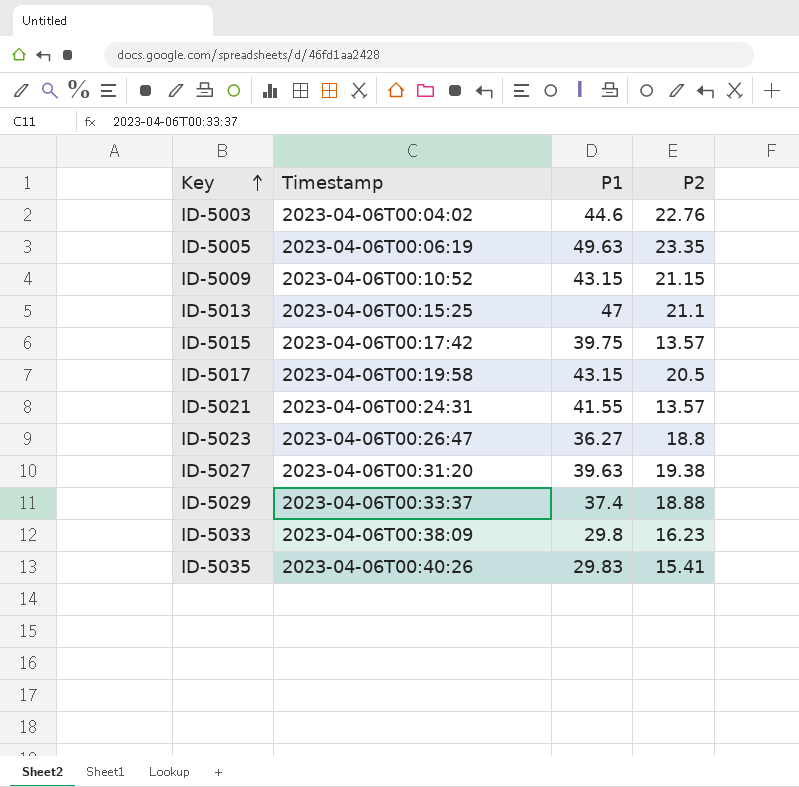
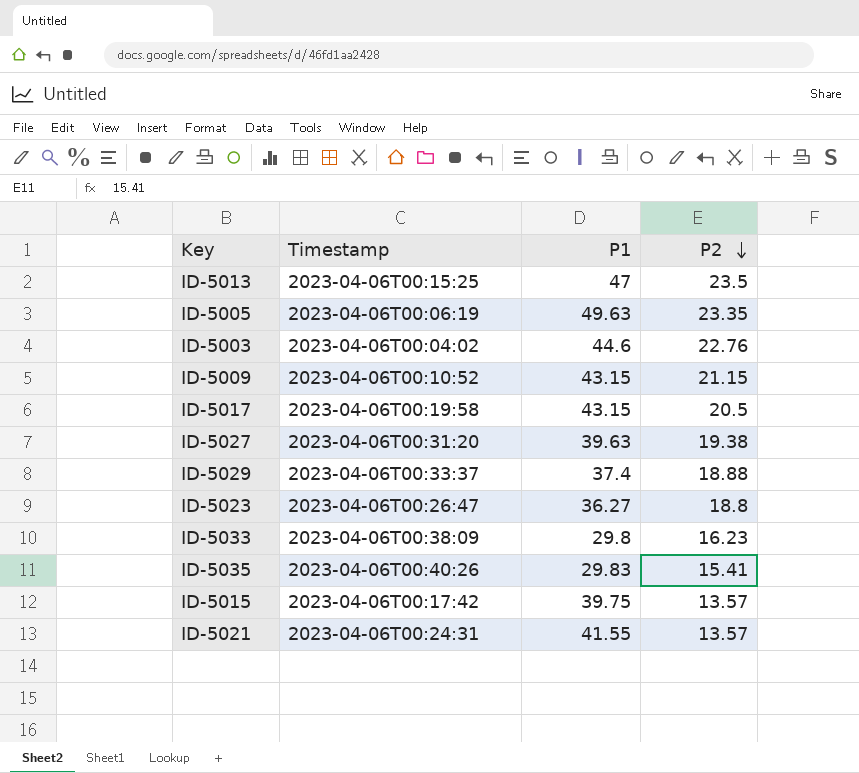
row order: Key ascending -> P2 descending
ID-5013 | P2: 21.1 -> 23.5

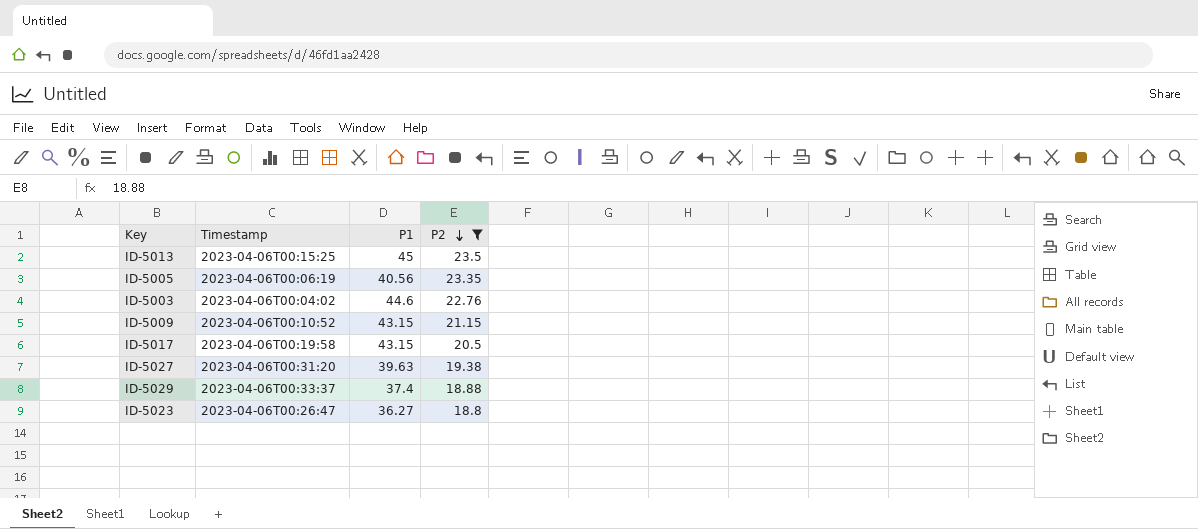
filter: none -> P2 >= 18.8
ID-5013 | P1: 47 -> 45
ID-5005 | P1: 49.63 -> 40.56

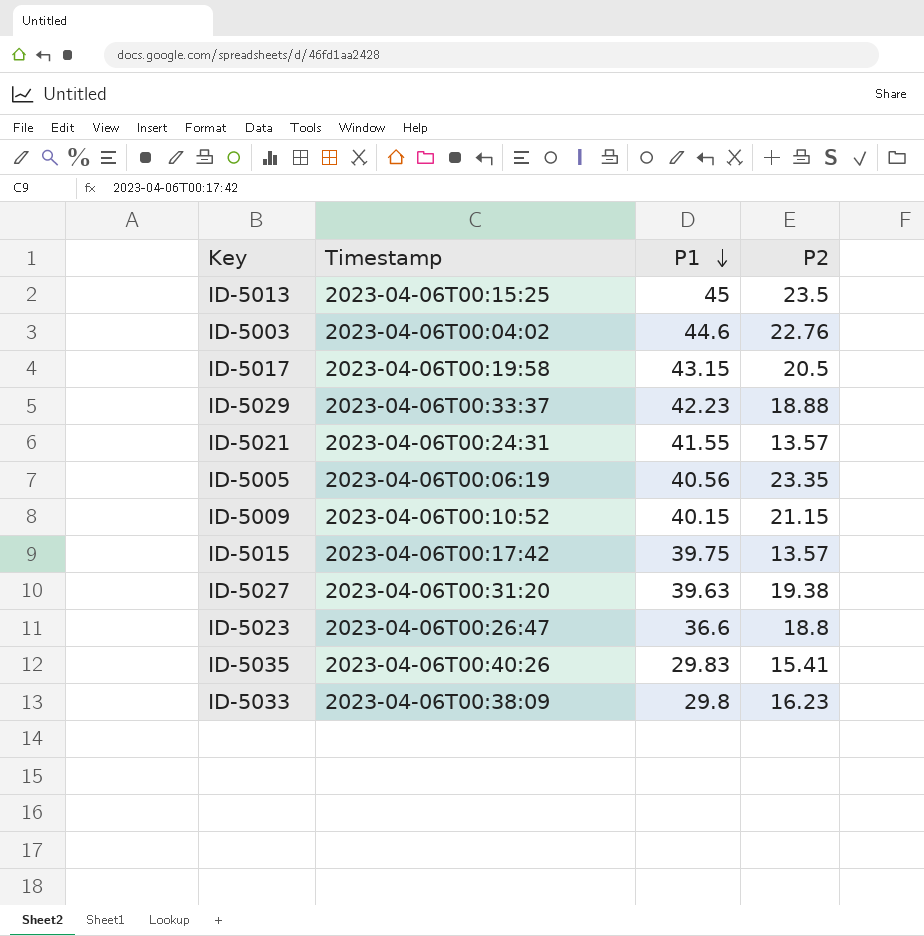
filter: P2 >= 18.8 -> none
row order: P2 descending -> P1 descending
ID-5029 | P1: 37.4 -> 42.23
ID-5009 | P1: 43.15 -> 40.15
ID-5023 | P1: 36.27 -> 36.6

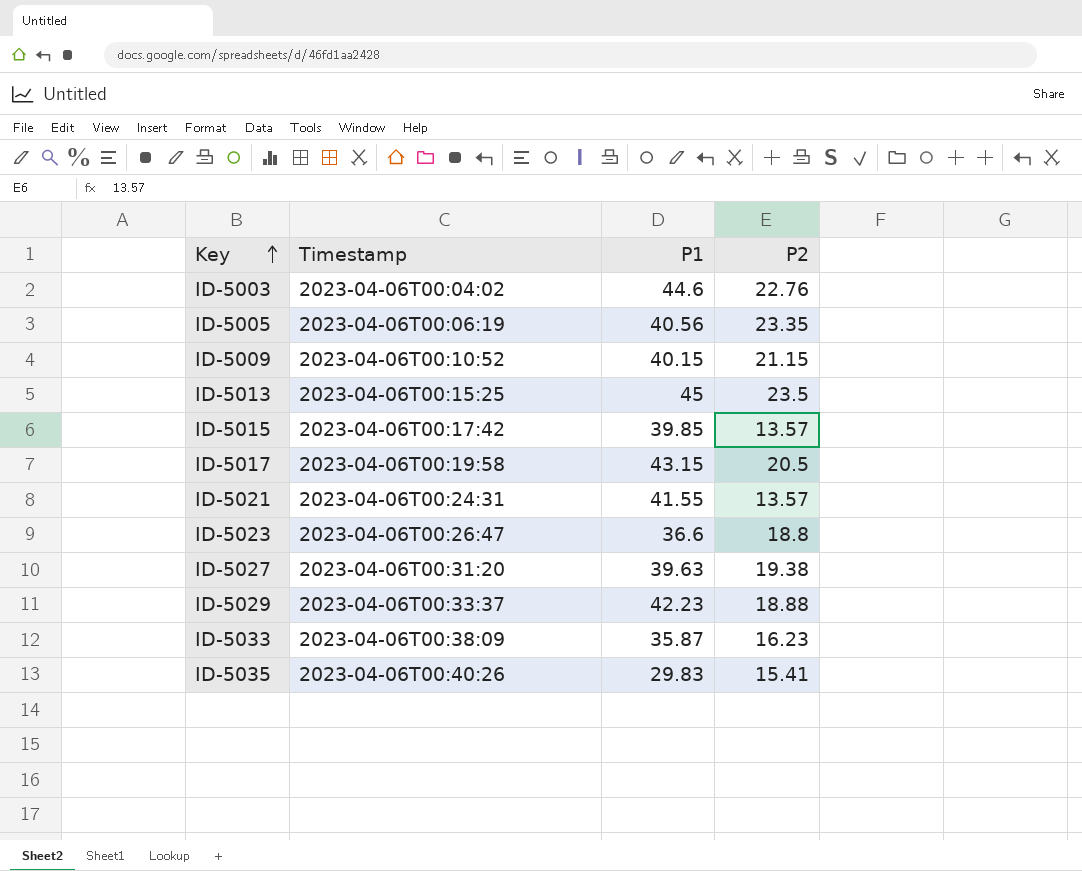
row order: P1 descending -> Key ascending
ID-5015 | P1: 39.75 -> 39.85
ID-5033 | P1: 29.8 -> 35.87

